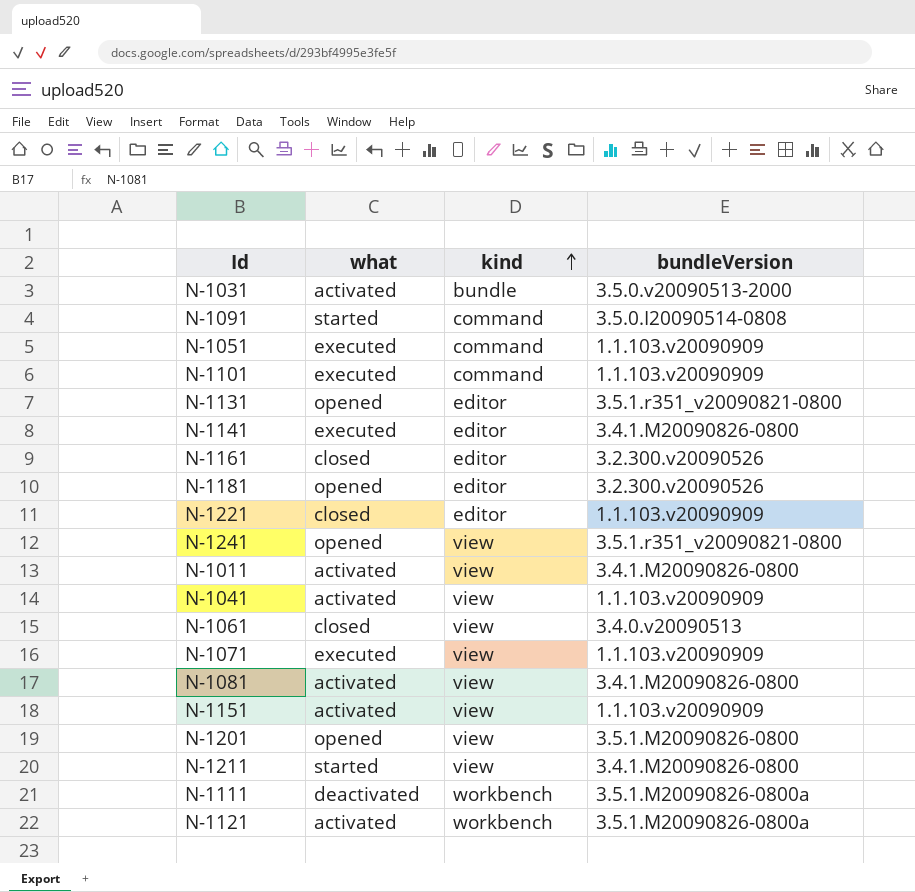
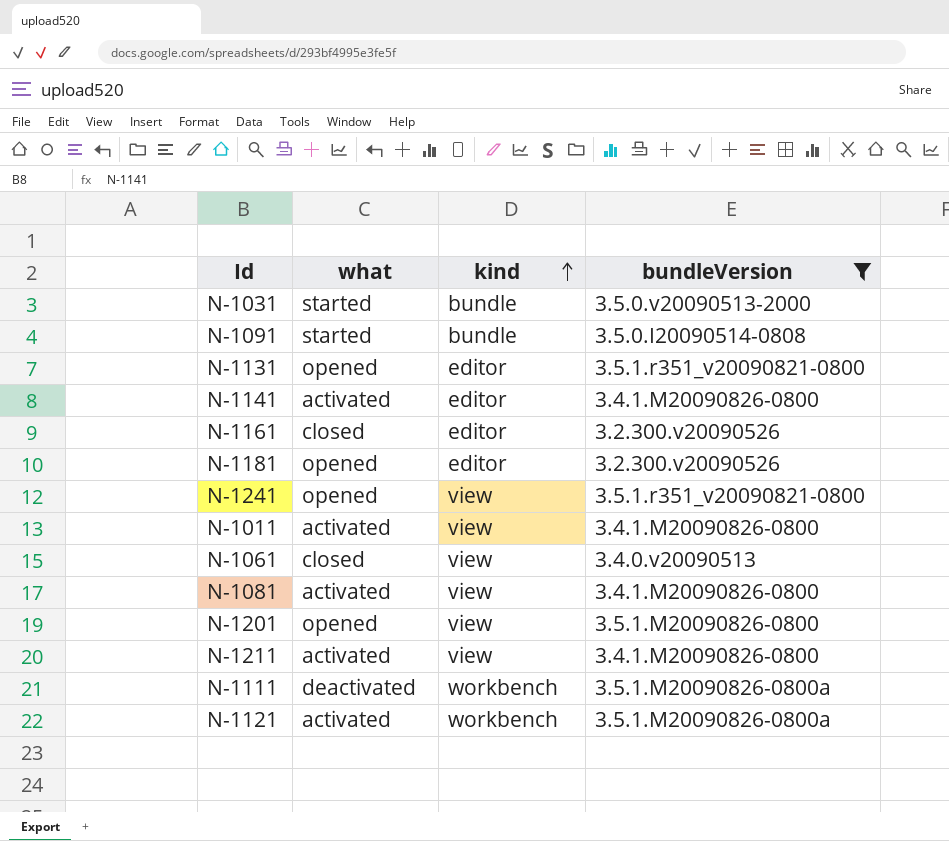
filter: none -> bundleVersion != 1.1.103.v20090909
N-1031 | what: activated -> started
N-1091 | kind: command -> bundle
N-1141 | what: executed -> activated
N-1211 | what: started -> activated

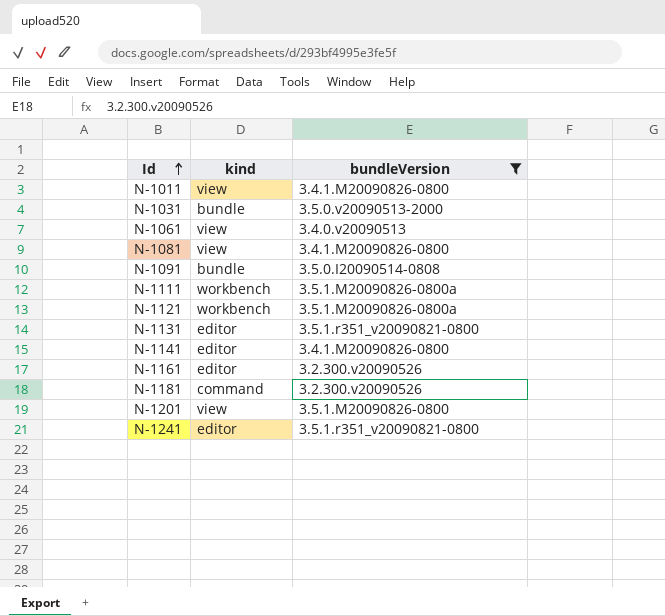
row order: kind ascending -> Id ascending
column what | position: 2 -> none
row N-1211: activated | view | 3.4.1.M20090826-0800 -> none
N-1181 | kind: editor -> command
N-1241 | kind: view -> editor

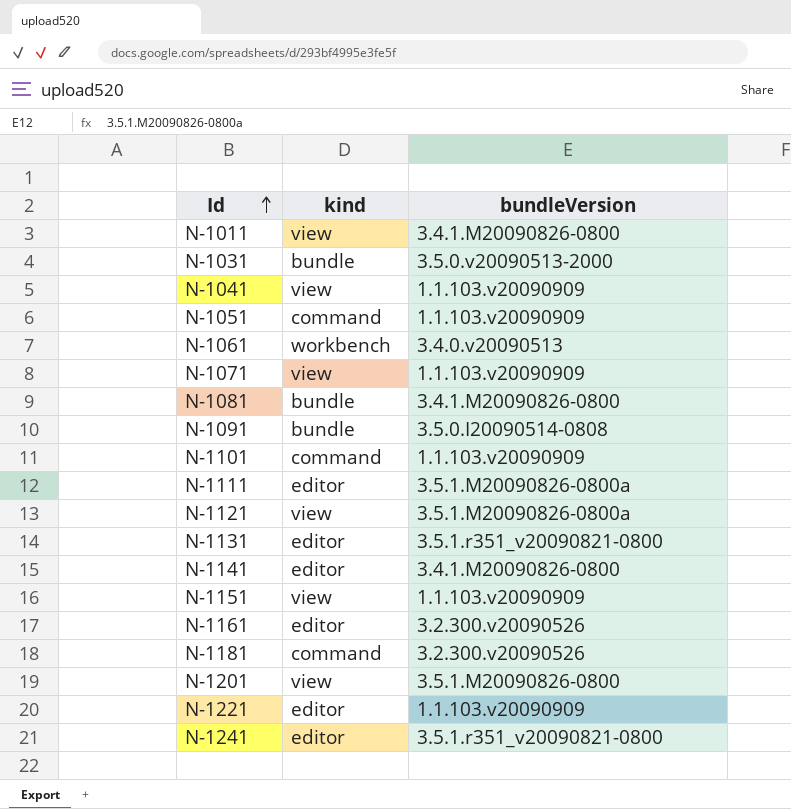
filter: bundleVersion != 1.1.103.v20090909 -> none
N-1061 | kind: view -> workbench
N-1081 | kind: view -> bundle
N-1111 | kind: workbench -> editor
N-1121 | kind: workbench -> view

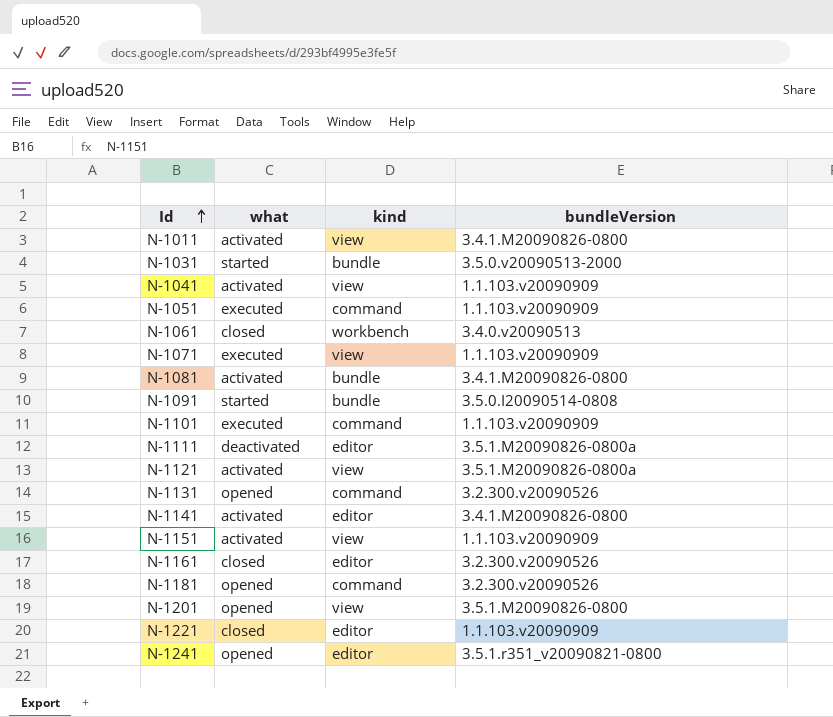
column what | position: none -> 2
N-1131 | kind: editor -> command
N-1131 | bundleVersion: 3.5.1.r351_v20090821-0800 -> 3.2.300.v20090526

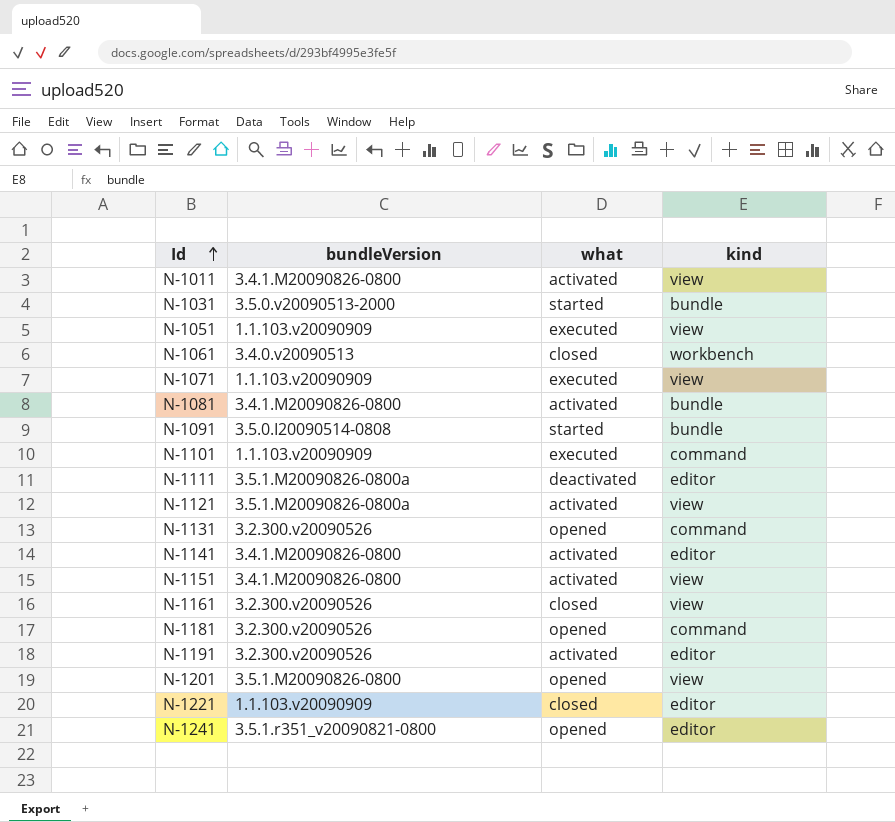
column bundleVersion | position: 4 -> 2
row N-1041: activated | view | 1.1.103.v20090909 -> none
N-1051 | kind: command -> view
N-1151 | bundleVersion: 1.1.103.v20090909 -> 3.4.1.M20090826-0800
N-1161 | kind: editor -> view
row N-1191: none -> 3.2.300.v20090526 | activated | editor

